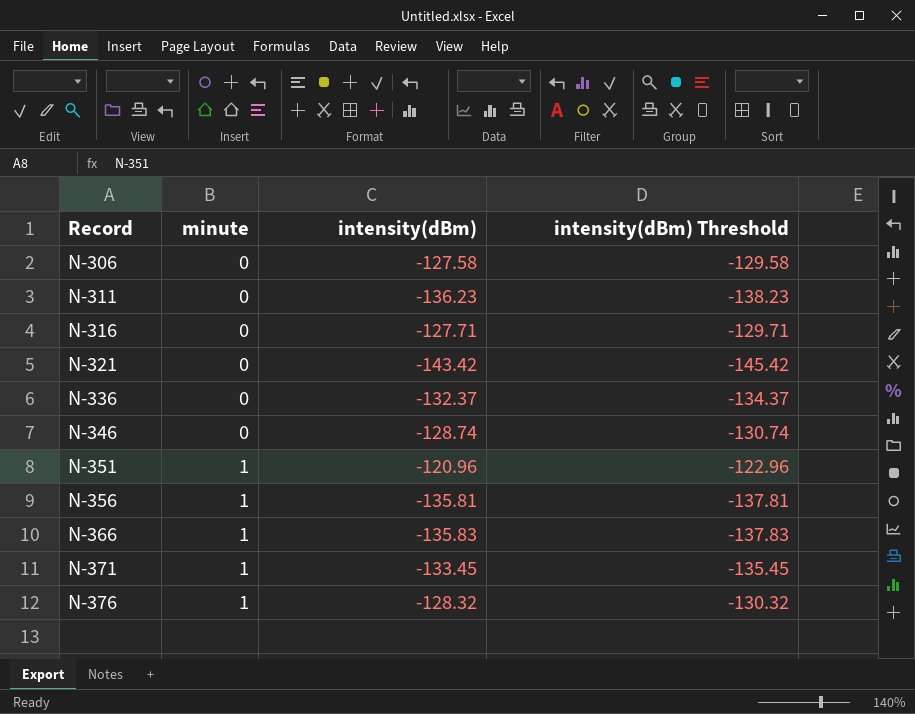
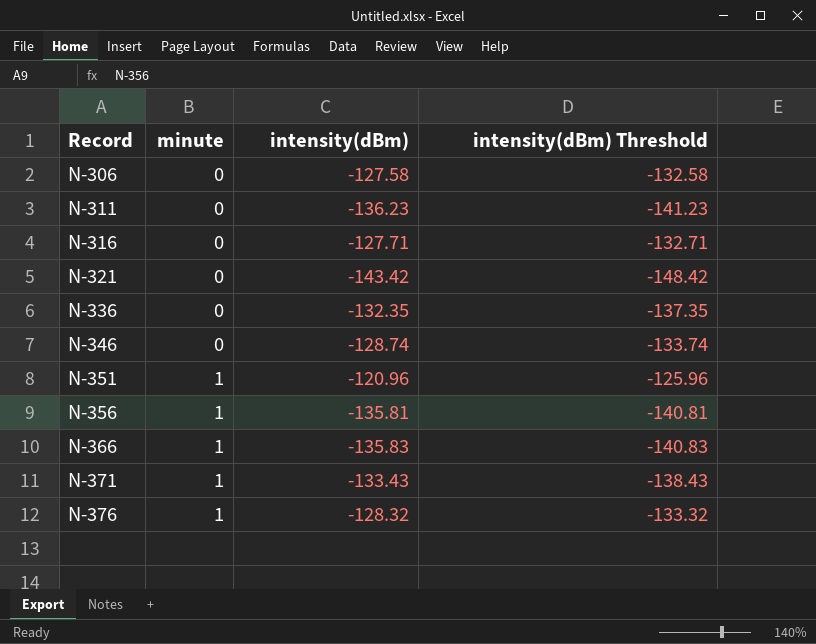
column intensity(dBm) Threshold | formula: [intensity(dBm)] - 2 -> [intensity(dBm)] - 5
N-336 | intensity(dBm): -132.37 -> -132.35
N-371 | intensity(dBm): -133.45 -> -133.43

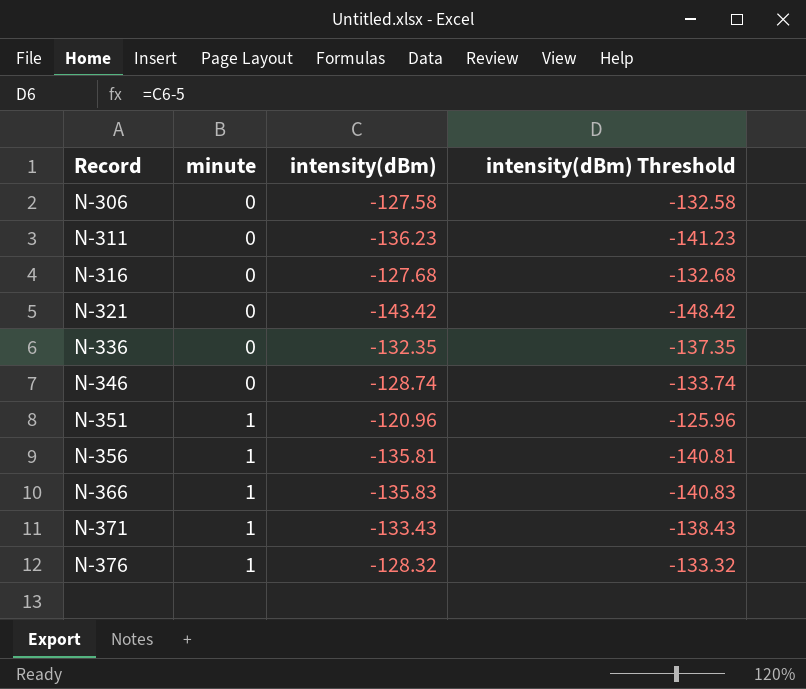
N-316 | intensity(dBm): -127.71 -> -127.68
N-316 | intensity(dBm) Threshold: -132.71 -> -132.68

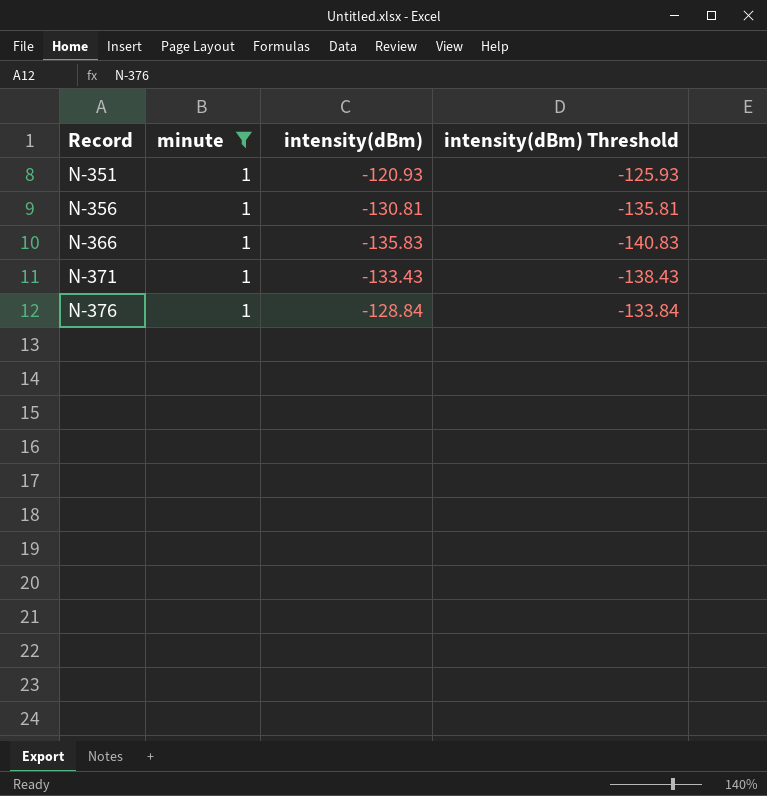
filter: none -> minute = 1
N-351 | intensity(dBm): -120.96 -> -120.93
N-351 | intensity(dBm) Threshold: -125.96 -> -125.93
N-356 | intensity(dBm): -135.81 -> -130.81
N-356 | intensity(dBm) Threshold: -140.81 -> -135.81
N-376 | intensity(dBm): -128.32 -> -128.84
N-376 | intensity(dBm) Threshold: -133.32 -> -133.84

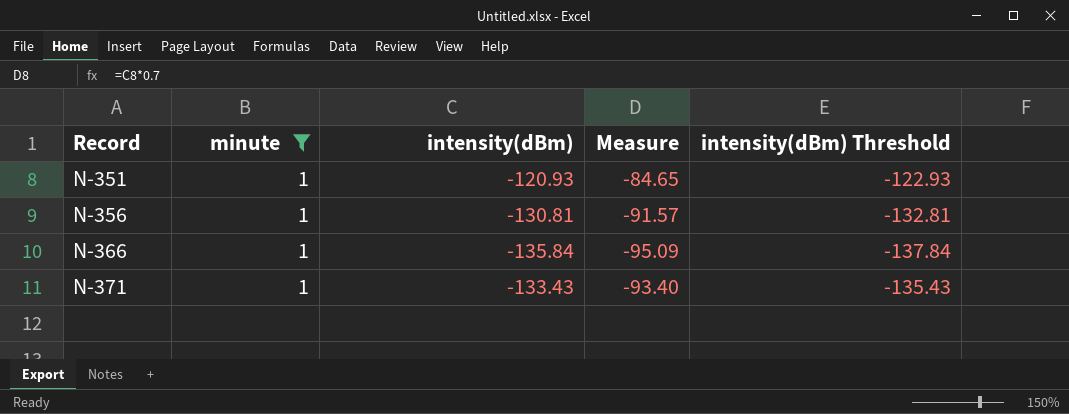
column Measure | formula: none -> [intensity(dBm)] * 0.7
column intensity(dBm) Threshold | formula: [intensity(dBm)] - 5 -> [intensity(dBm)] - 2
row N-376: 1 | -128.84 | -133.84 -> none
N-366 | intensity(dBm): -135.83 -> -135.84

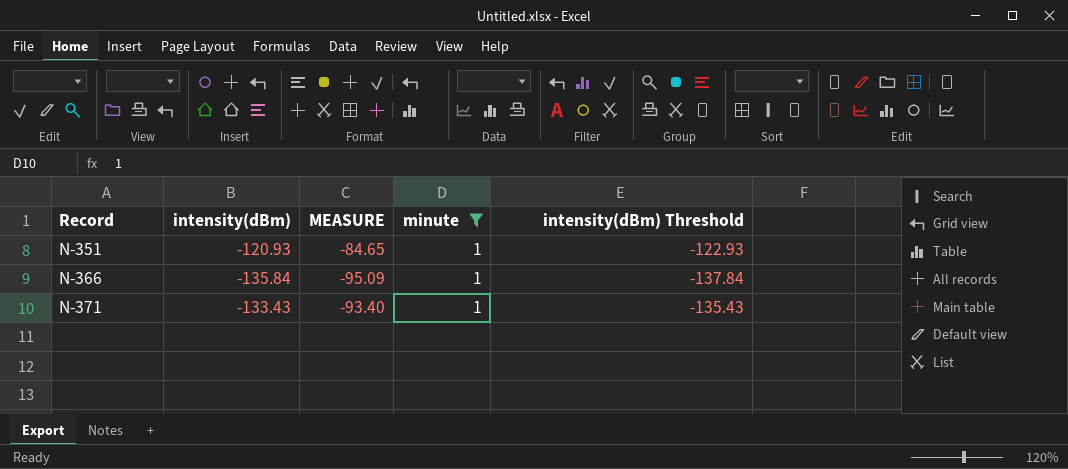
column name: Measure -> MEASURE
column minute | position: 2 -> 4
row N-356: 1 | -130.81 | -91.57 | -132.81 -> none

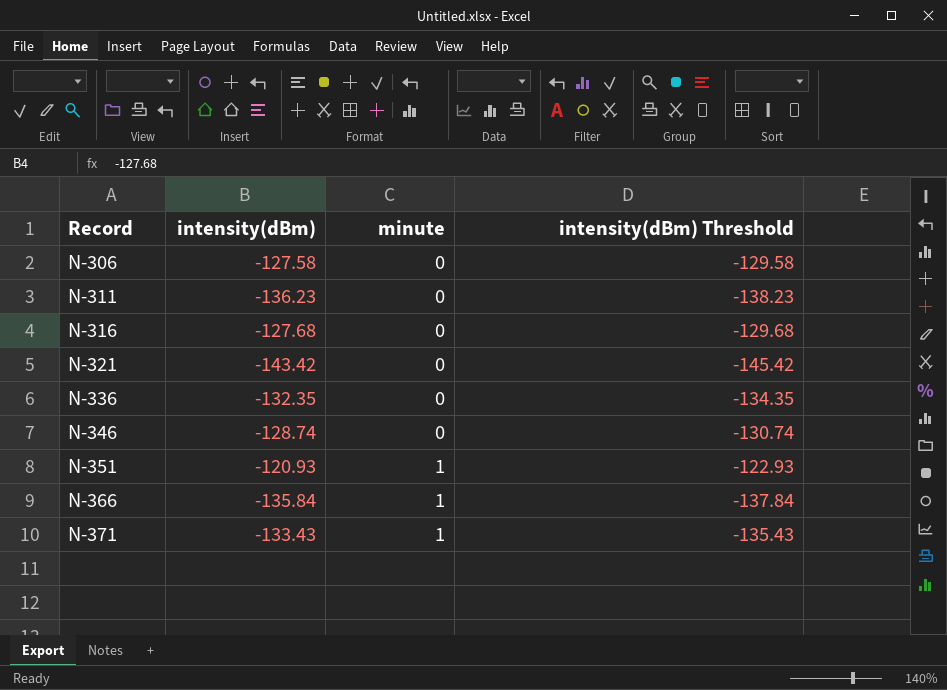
filter: minute = 1 -> none
column MEASURE | formula: [intensity(dBm)] * 0.7 -> none

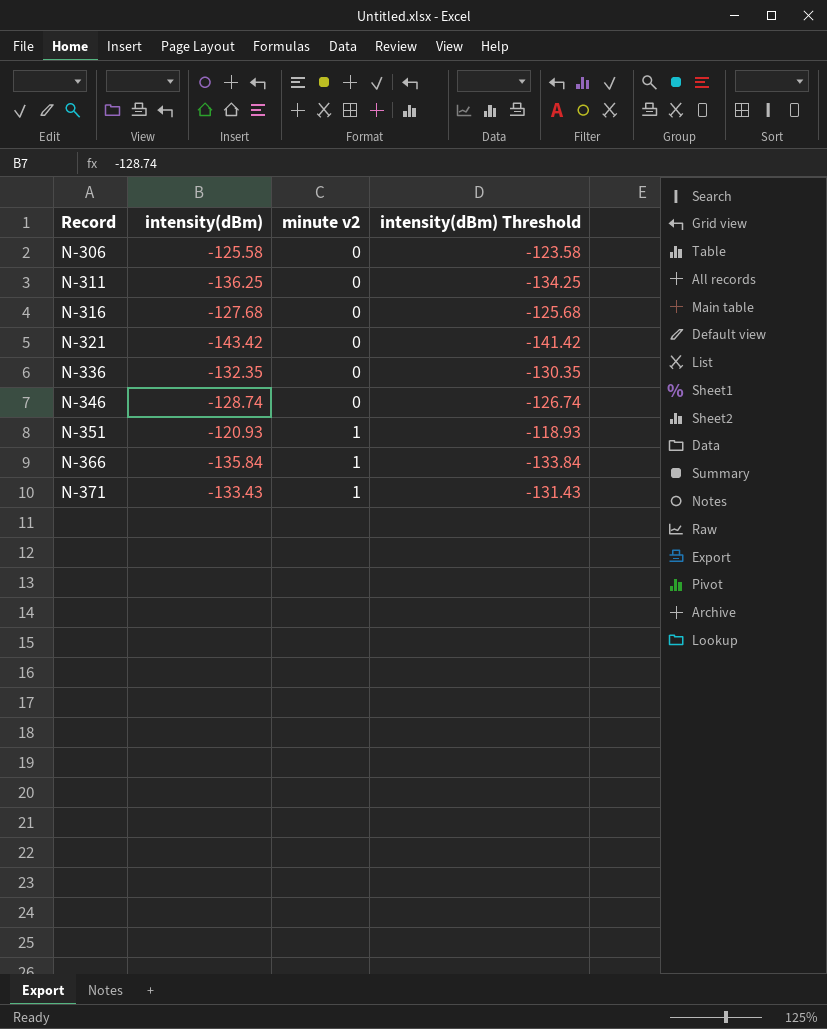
column name: minute -> minute v2
column intensity(dBm) Threshold | formula: [intensity(dBm)] - 2 -> [intensity(dBm)] + 2
N-306 | intensity(dBm): -127.58 -> -125.58
N-311 | intensity(dBm): -136.23 -> -136.25

